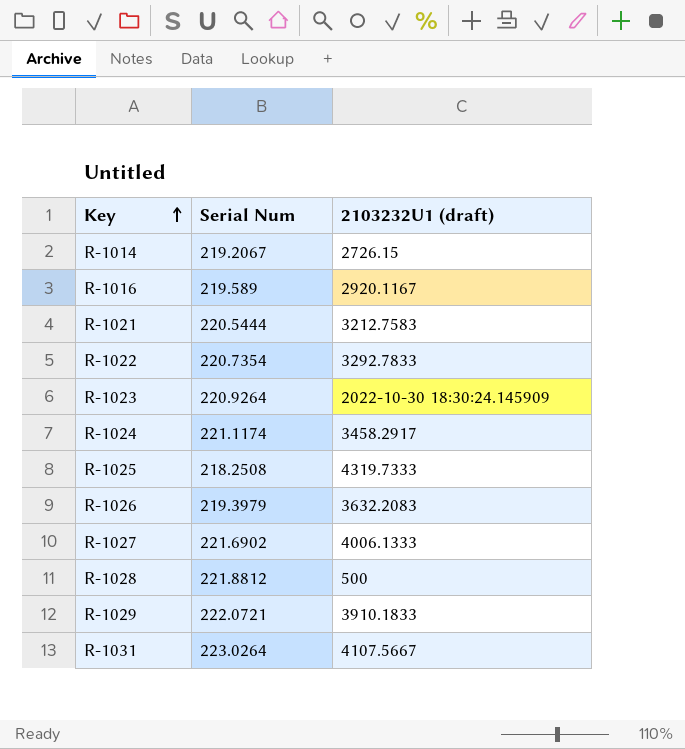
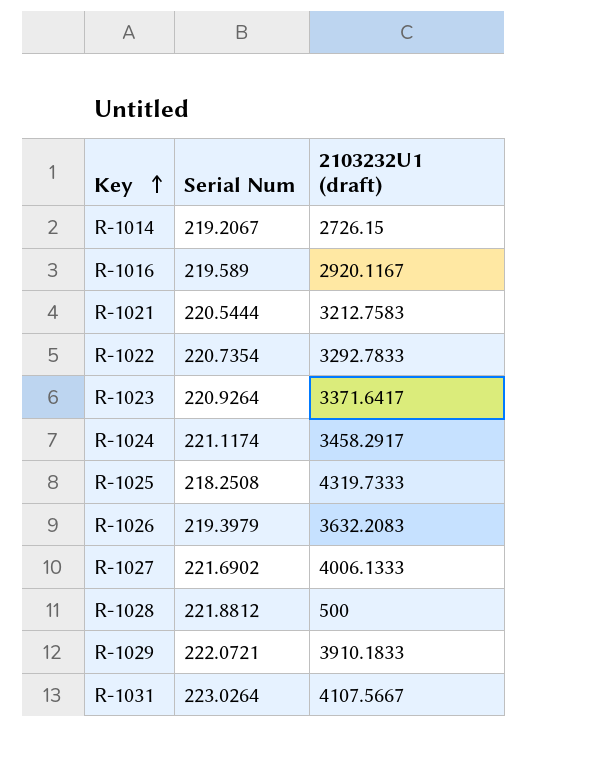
R-1023 | 2103232U1 (draft): 2022-10-30 18:30:24.145909 -> 3371.6417

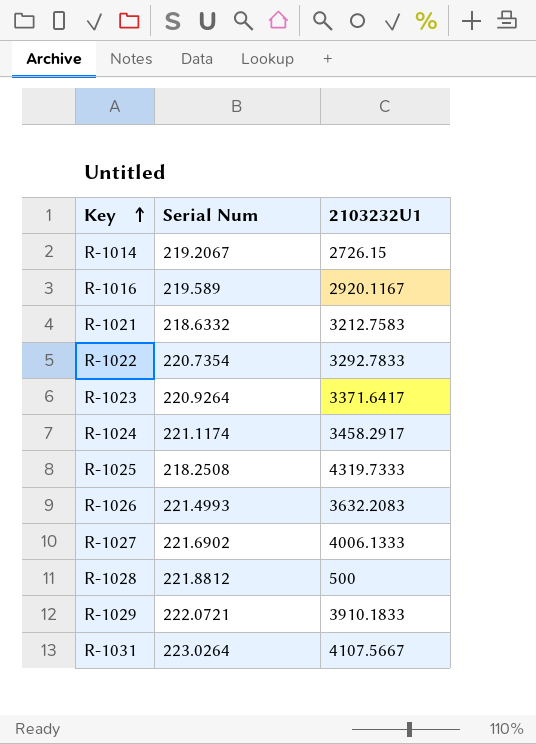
column name: 2103232U1 (draft) -> 2103232U1
R-1021 | Serial Num: 220.5444 -> 218.6332
R-1026 | Serial Num: 219.3979 -> 221.4993

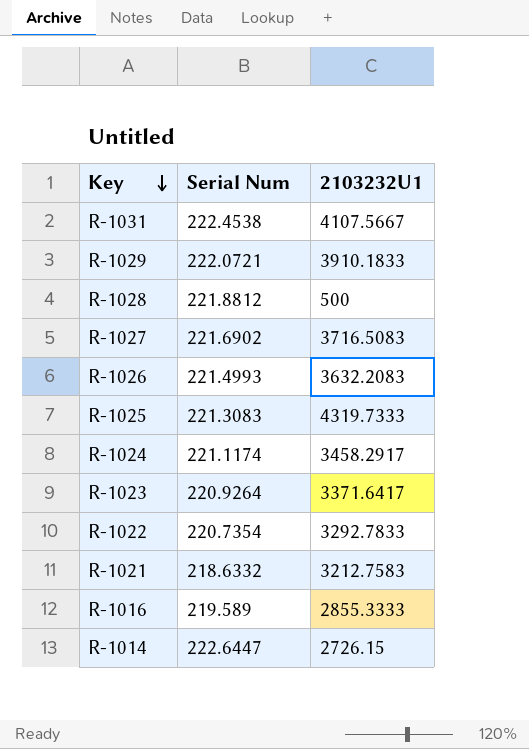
row order: Key ascending -> Key descending
R-1031 | Serial Num: 223.0264 -> 222.4538
R-1027 | 2103232U1: 4006.1333 -> 3716.5083
R-1025 | Serial Num: 218.2508 -> 221.3083
R-1016 | 2103232U1: 2920.1167 -> 2855.3333
R-1014 | Serial Num: 219.2067 -> 222.6447

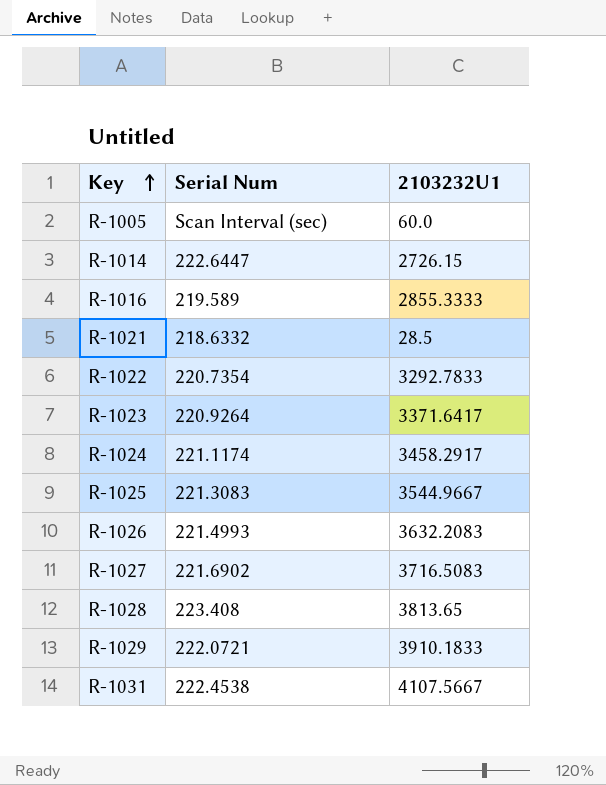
row order: Key descending -> Key ascending
row R-1005: none -> Scan Interval (sec) | 60.0
R-1021 | 2103232U1: 3212.7583 -> 28.5
R-1025 | 2103232U1: 4319.7333 -> 3544.9667
R-1028 | Serial Num: 221.8812 -> 223.408
R-1028 | 2103232U1: 500 -> 3813.65

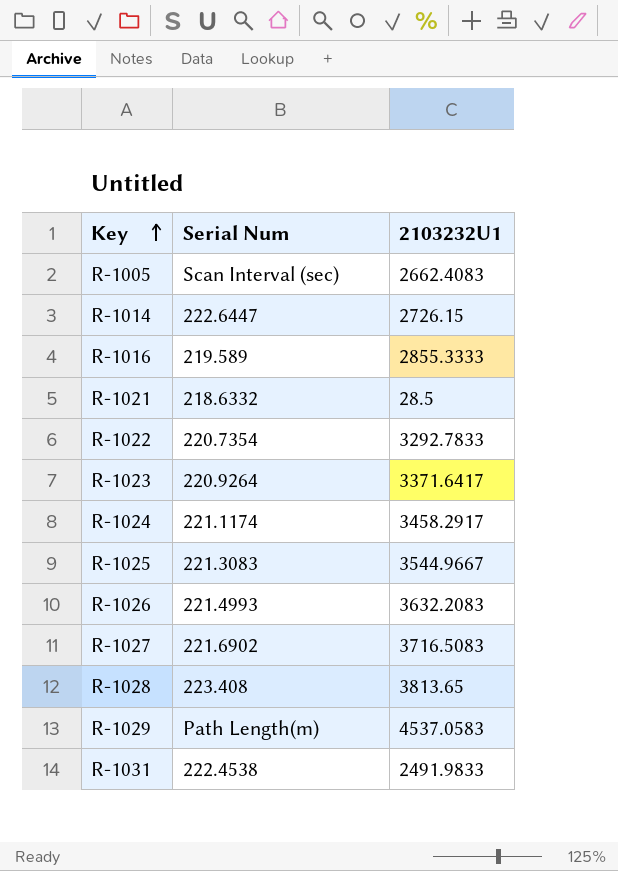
R-1005 | 2103232U1: 60.0 -> 2662.4083
R-1029 | Serial Num: 222.0721 -> Path Length(m)
R-1029 | 2103232U1: 3910.1833 -> 4537.0583
R-1031 | 2103232U1: 4107.5667 -> 2491.9833

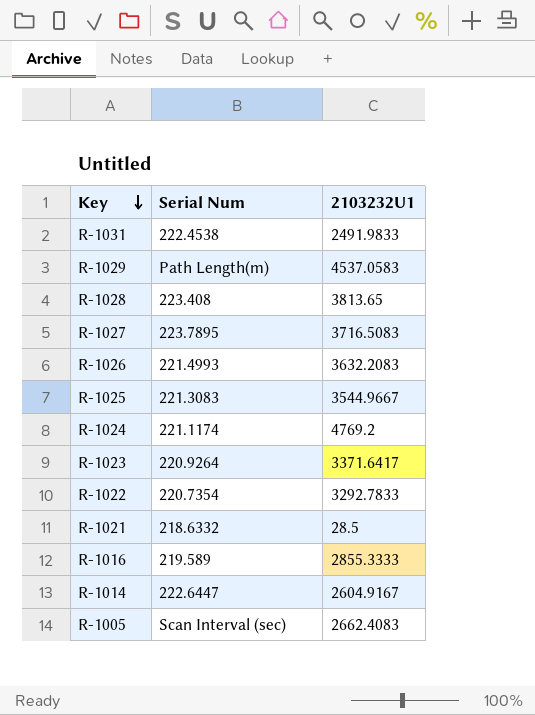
row order: Key ascending -> Key descending
R-1027 | Serial Num: 221.6902 -> 223.7895
R-1024 | 2103232U1: 3458.2917 -> 4769.2
R-1014 | 2103232U1: 2726.15 -> 2604.9167

